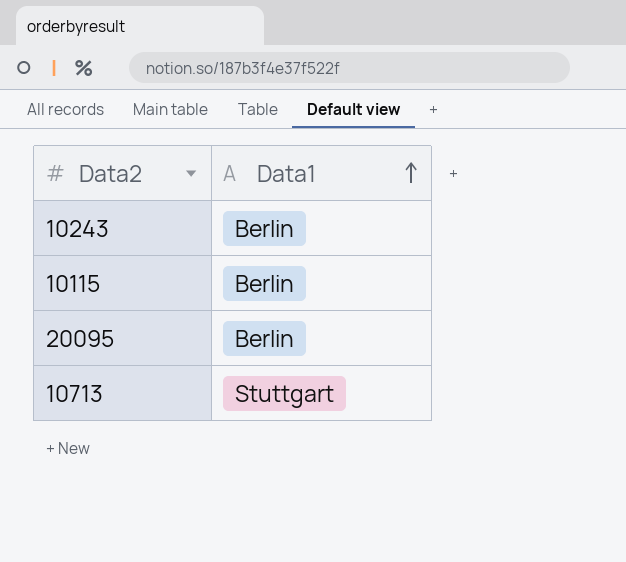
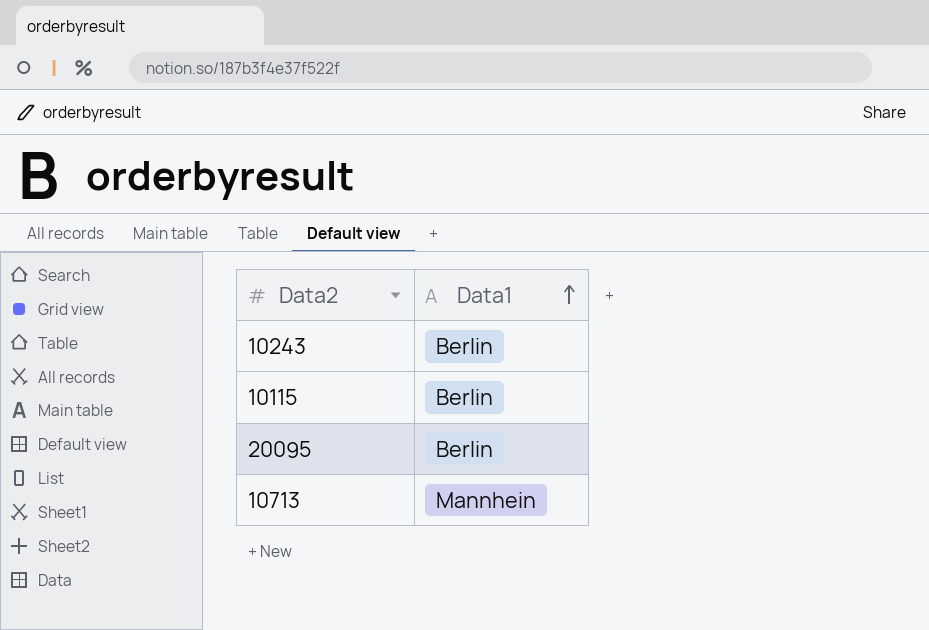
10713 | Data1: Stuttgart -> Mannhein

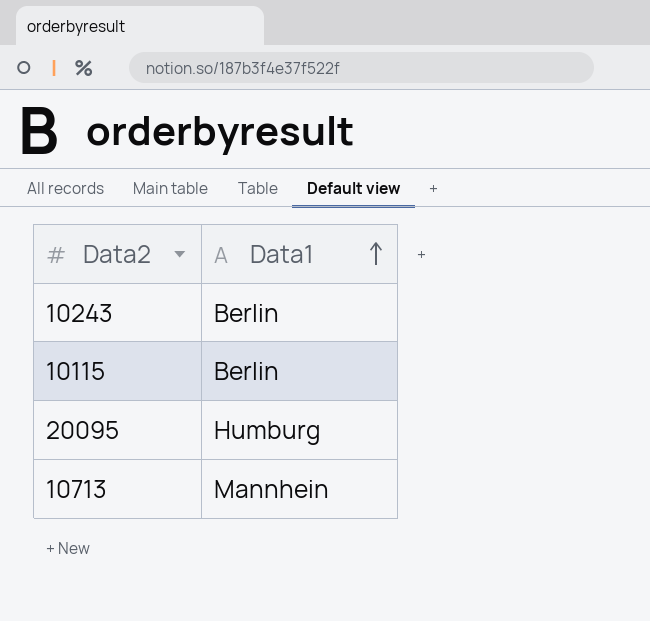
20095 | Data1: Berlin -> Humburg

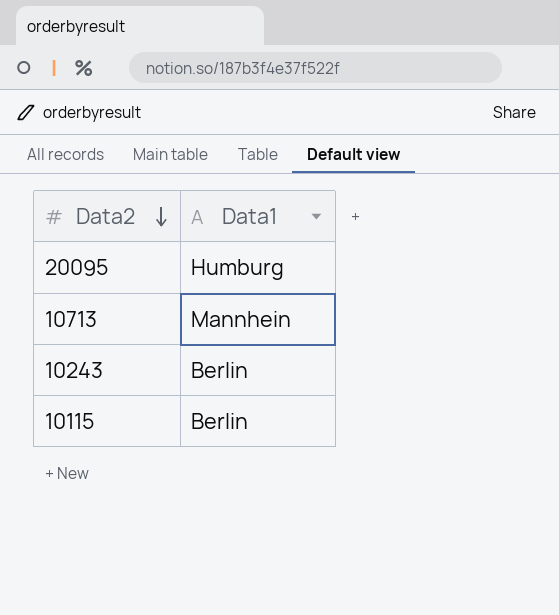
row order: Data1 ascending -> Data2 descending

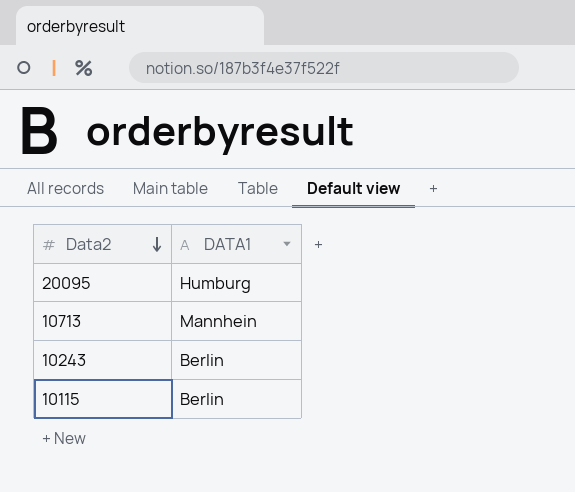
column name: Data1 -> DATA1

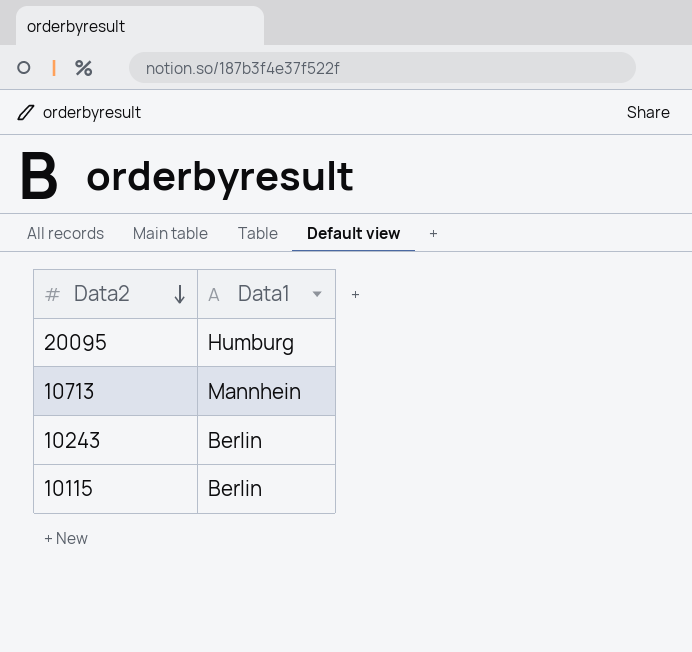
column name: DATA1 -> Data1

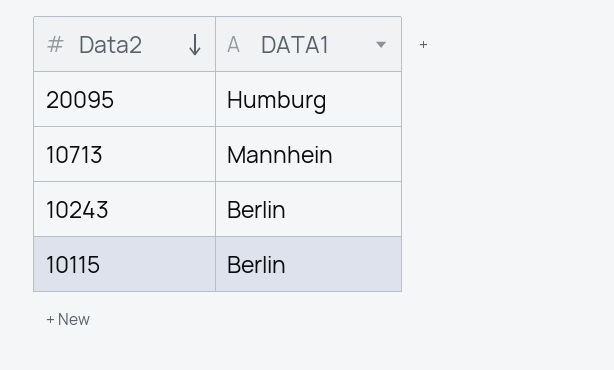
column name: Data1 -> DATA1

